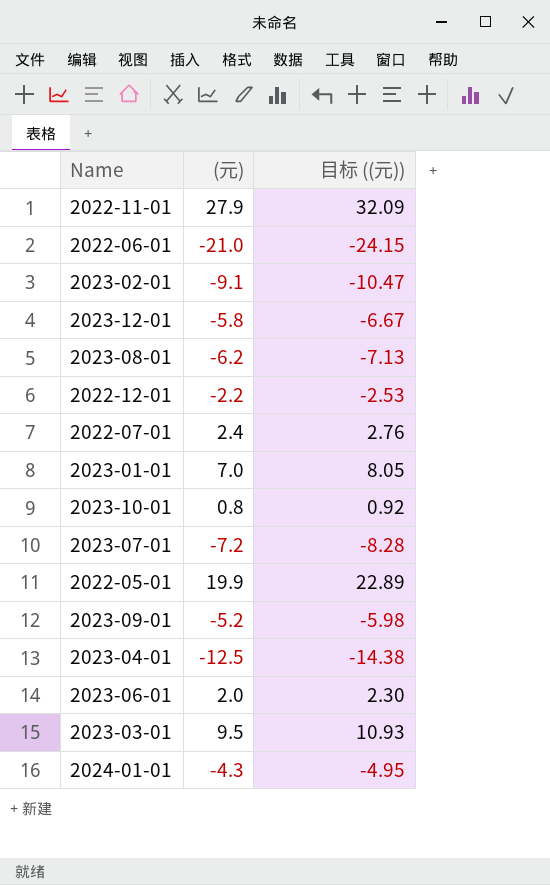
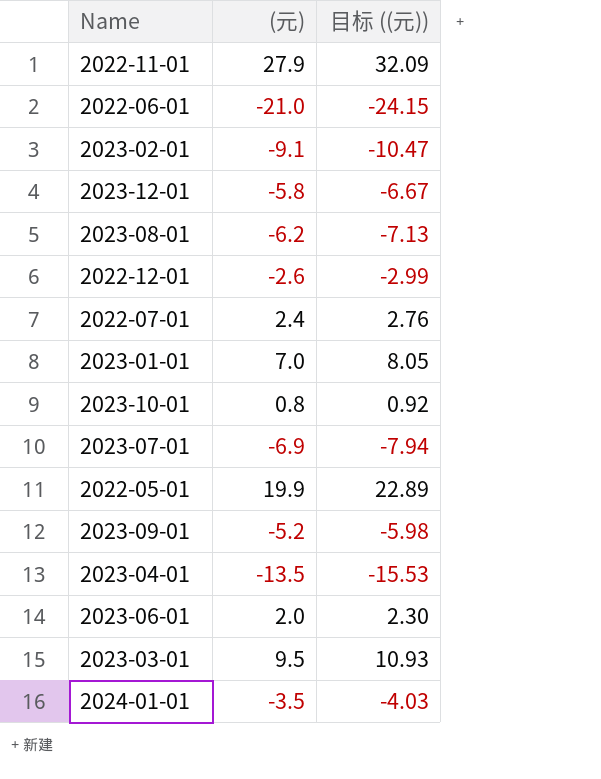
2022-12-01 | (元): -2.2 -> -2.6
2022-12-01 | 目标 ((元)): -2.53 -> -2.99
2023-07-01 | (元): -7.2 -> -6.9
2023-07-01 | 目标 ((元)): -8.28 -> -7.94
2023-04-01 | (元): -12.5 -> -13.5
2023-04-01 | 目标 ((元)): -14.38 -> -15.53
2024-01-01 | (元): -4.3 -> -3.5
2024-01-01 | 目标 ((元)): -4.95 -> -4.03

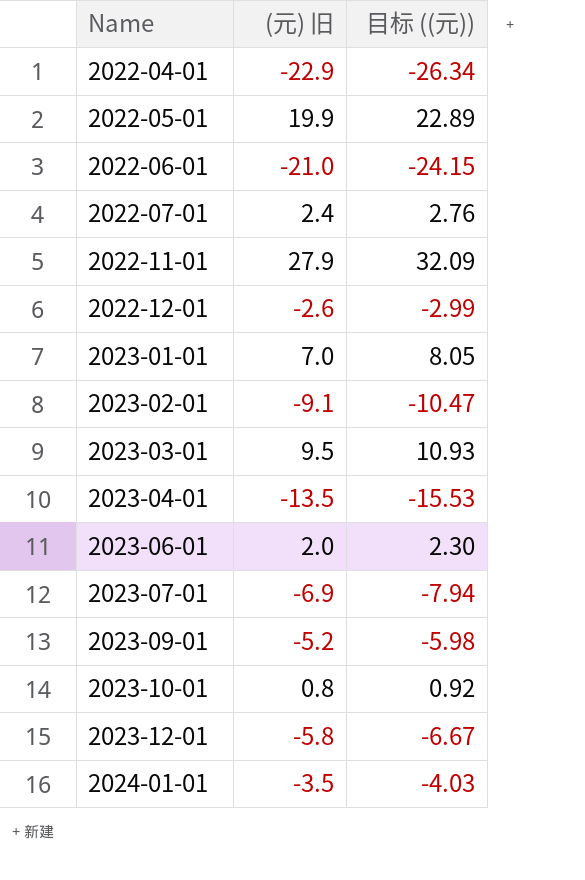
row order: none -> Name ascending
column name: (元) -> (元) 旧
row 2023-08-01: -6.2 | -7.13 -> none
row 2022-04-01: none -> -22.9 | -26.34

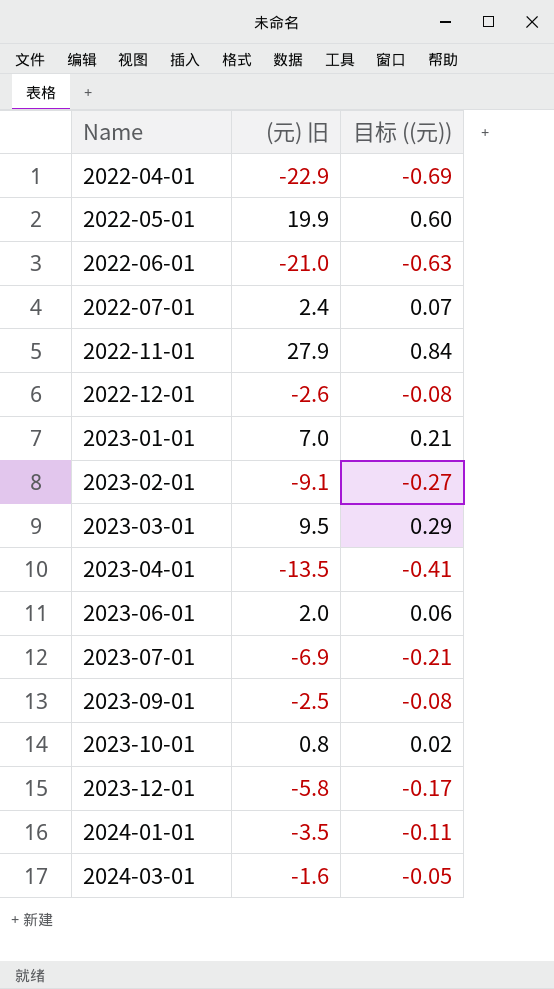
column 目标 ((元)) | formula: [(元) 旧] * 1.15 -> [(元) 旧] * 0.03
2023-09-01 | (元) 旧: -5.2 -> -2.5
row 2024-03-01: none -> -1.6 | -0.05

